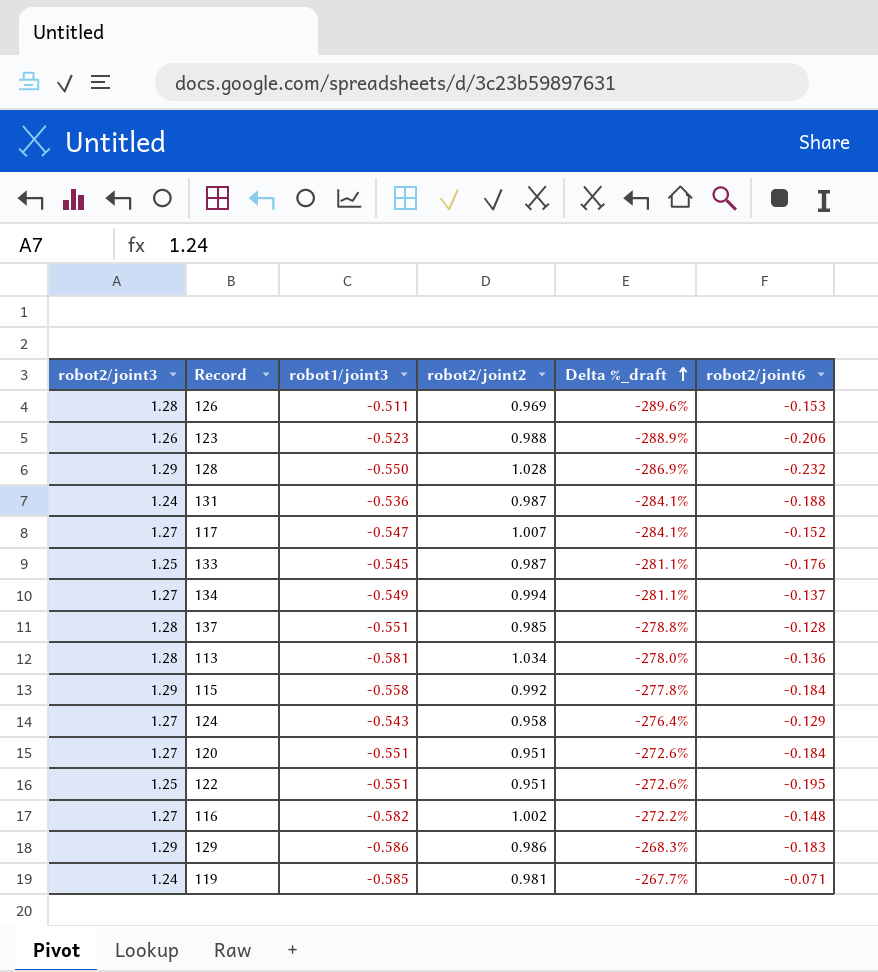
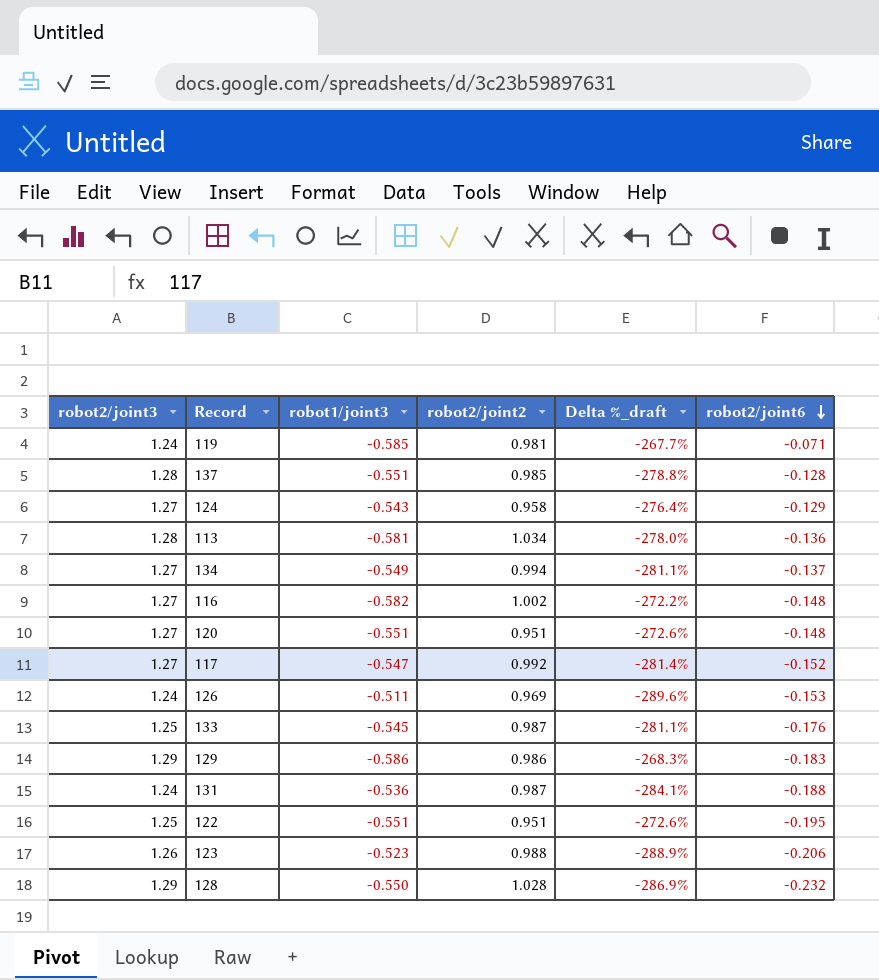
row order: Delta %_draft ascending -> robot2/joint6 descending
row 115: 1.29 | -0.558 | 0.992 | -277.8% | -0.184 -> none
120 | robot2/joint6: -0.184 -> -0.148
117 | robot2/joint2: 1.007 -> 0.992
117 | Delta %_draft: -284.1% -> -281.4%
126 | robot2/joint3: 1.28 -> 1.24

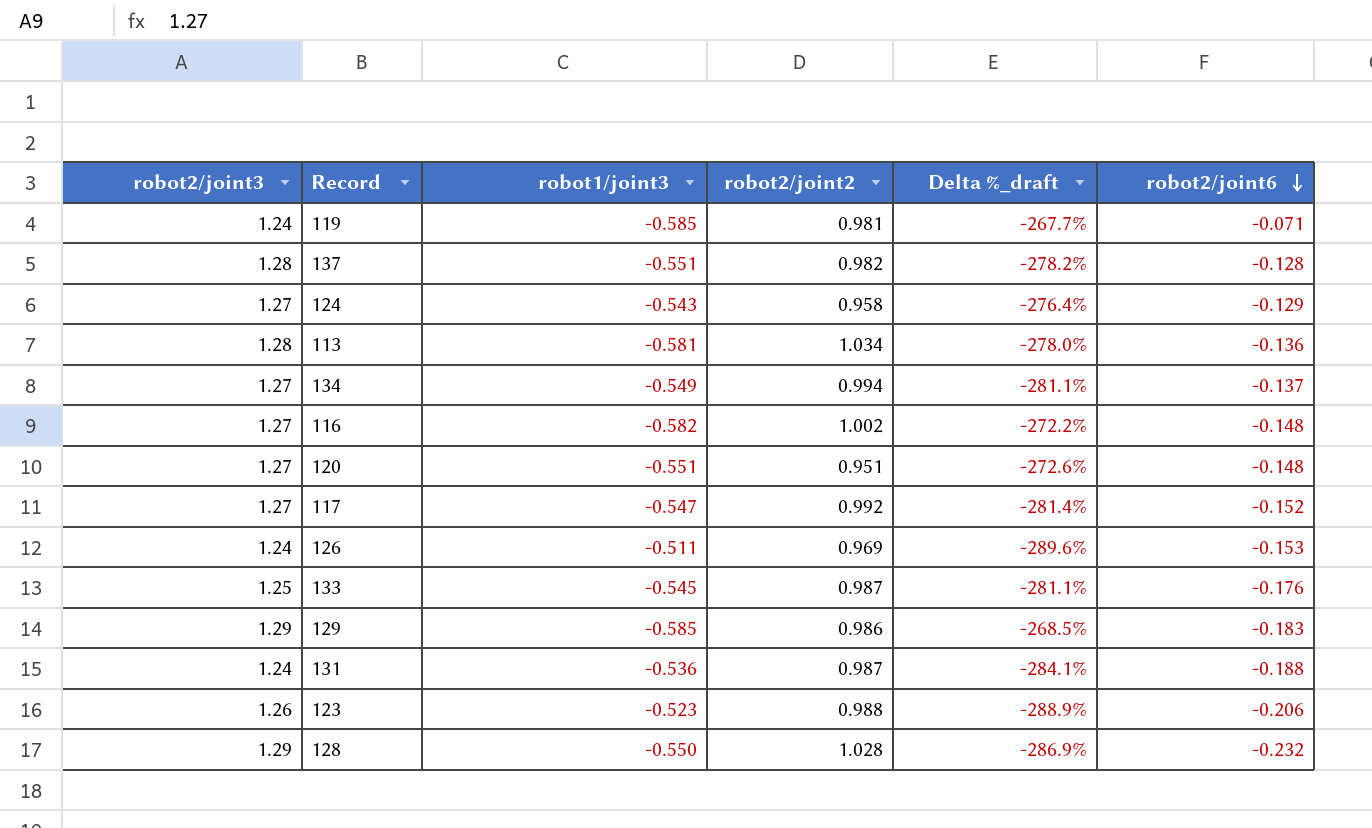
row 122: 1.25 | -0.551 | 0.951 | -272.6% | -0.195 -> none
137 | robot2/joint2: 0.985 -> 0.982
137 | Delta %_draft: -278.8% -> -278.2%
129 | robot1/joint3: -0.586 -> -0.585
129 | Delta %_draft: -268.3% -> -268.5%

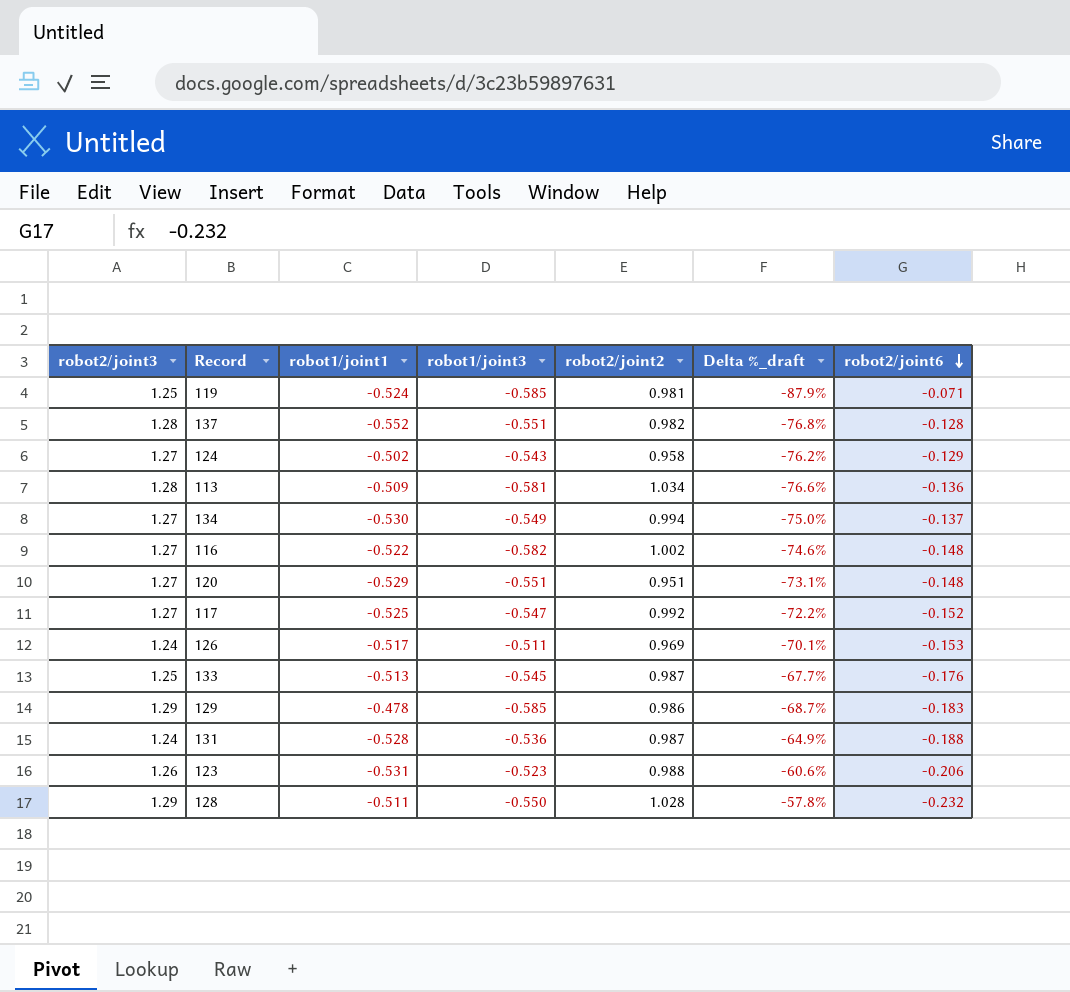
column robot1/joint1 | position: none -> 3
column Delta %_draft | formula: ([robot2/joint2] - [robot1/joint3]) / [robot1/joint3] -> ([robot2/joint6] - [robot1/joint3]) / [robot1/joint3]
119 | robot2/joint3: 1.24 -> 1.25

